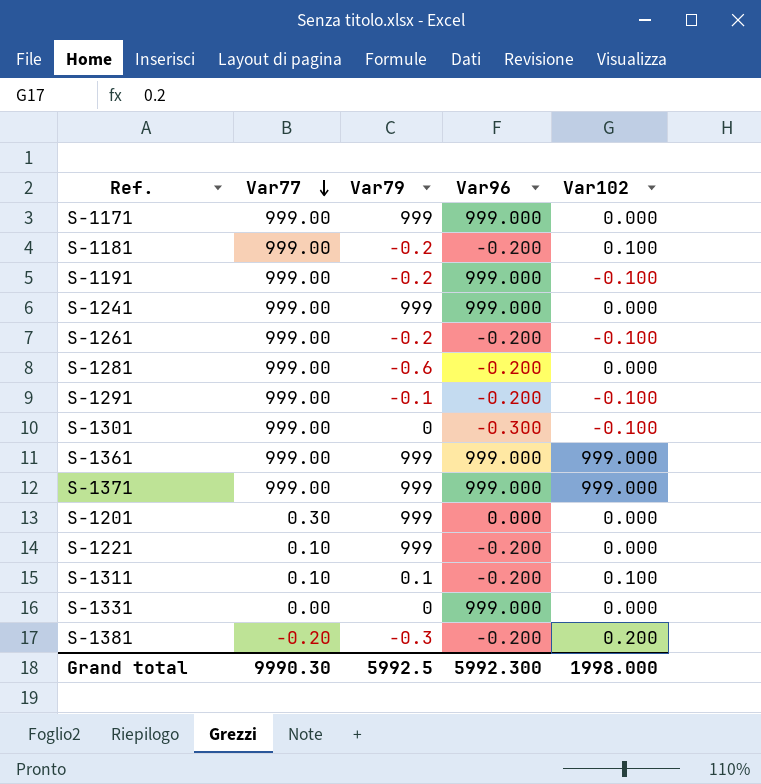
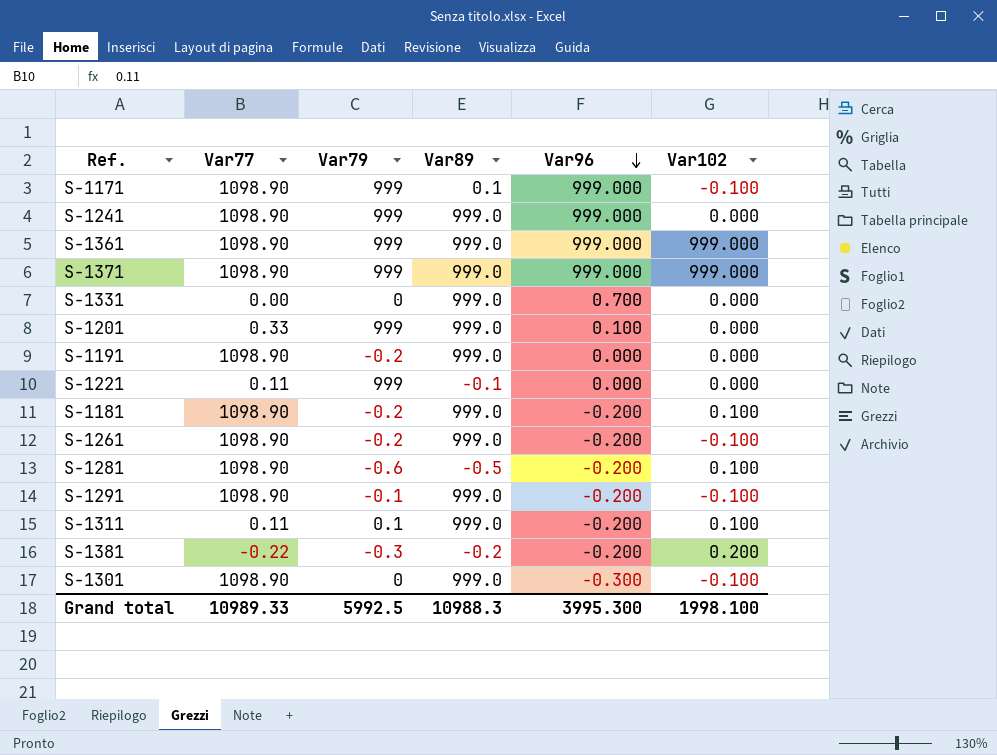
row order: Var77 descending -> Var96 descending
column Var89 | position: none -> 4
S-1171 | Var77: 999.00 -> 1098.90
S-1171 | Var102: 0.000 -> -0.100
S-1241 | Var77: 999.00 -> 1098.90
S-1361 | Var77: 999.00 -> 1098.90
S-1371 | Var77: 999.00 -> 1098.90
S-1331 | Var96: 999.000 -> 0.700
S-1201 | Var77: 0.30 -> 0.33
S-1201 | Var96: 0.000 -> 0.100
S-1191 | Var77: 999.00 -> 1098.90
S-1191 | Var96: 999.000 -> 0.000
S-1191 | Var102: -0.100 -> 0.000
S-1221 | Var77: 0.10 -> 0.11
S-1221 | Var96: -0.200 -> 0.000
S-1181 | Var77: 999.00 -> 1098.90
S-1261 | Var77: 999.00 -> 1098.90
S-1281 | Var77: 999.00 -> 1098.90
S-1281 | Var102: 0.000 -> 0.100
S-1291 | Var77: 999.00 -> 1098.90
S-1311 | Var77: 0.10 -> 0.11
S-1381 | Var77: -0.20 -> -0.22
S-1301 | Var77: 999.00 -> 1098.90
Grand total | Var77: 9990.30 -> 10989.33
Grand total | Var96: 5992.300 -> 3995.300
Grand total | Var102: 1998.000 -> 1998.100

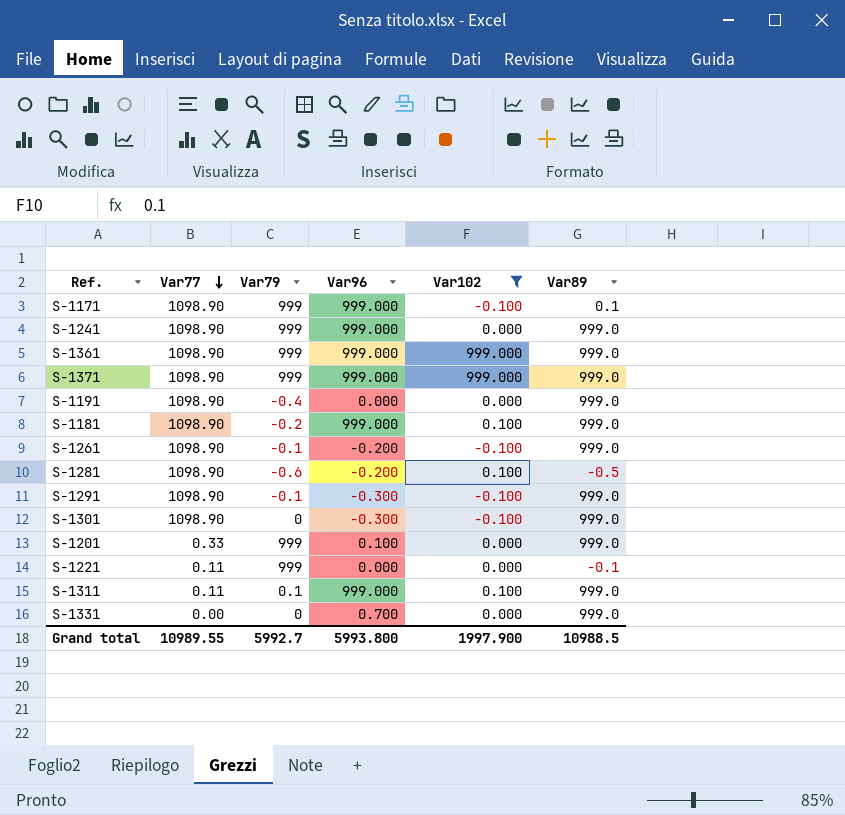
filter: none -> Var102 != 0.200
row order: Var96 descending -> Var77 descending
column Var89 | position: 4 -> 6
S-1191 | Var79: -0.2 -> -0.4
S-1181 | Var96: -0.200 -> 999.000
S-1261 | Var79: -0.2 -> -0.1
S-1291 | Var96: -0.200 -> -0.300
S-1311 | Var96: -0.200 -> 999.000
Grand total | Var77: 10989.33 -> 10989.55
Grand total | Var79: 5992.5 -> 5992.7
Grand total | Var96: 3995.300 -> 5993.800
Grand total | Var102: 1998.100 -> 1997.900
Grand total | Var89: 10988.3 -> 10988.5

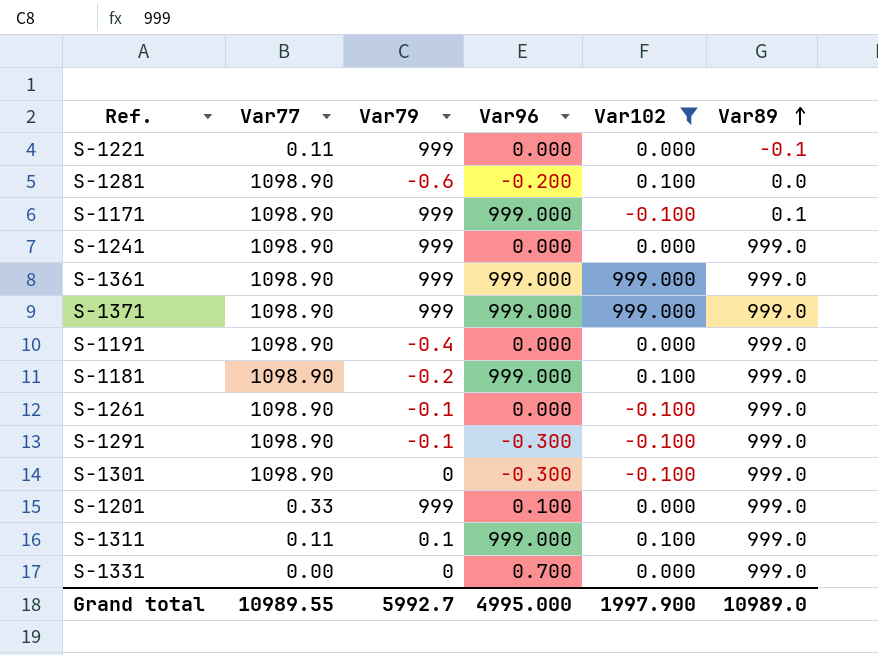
row order: Var77 descending -> Var89 ascending
S-1281 | Var89: -0.5 -> 0.0
S-1241 | Var96: 999.000 -> 0.000
S-1261 | Var96: -0.200 -> 0.000
Grand total | Var96: 5993.800 -> 4995.000
Grand total | Var89: 10988.5 -> 10989.0

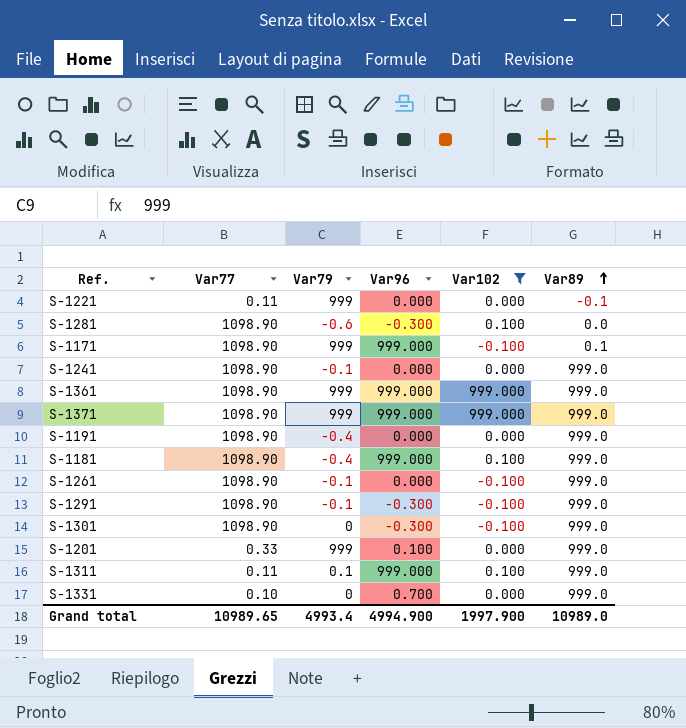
S-1281 | Var96: -0.200 -> -0.300
S-1241 | Var79: 999 -> -0.1
S-1181 | Var79: -0.2 -> -0.4
S-1331 | Var77: 0.00 -> 0.10
Grand total | Var77: 10989.55 -> 10989.65
Grand total | Var79: 5992.7 -> 4993.4
Grand total | Var96: 4995.000 -> 4994.900

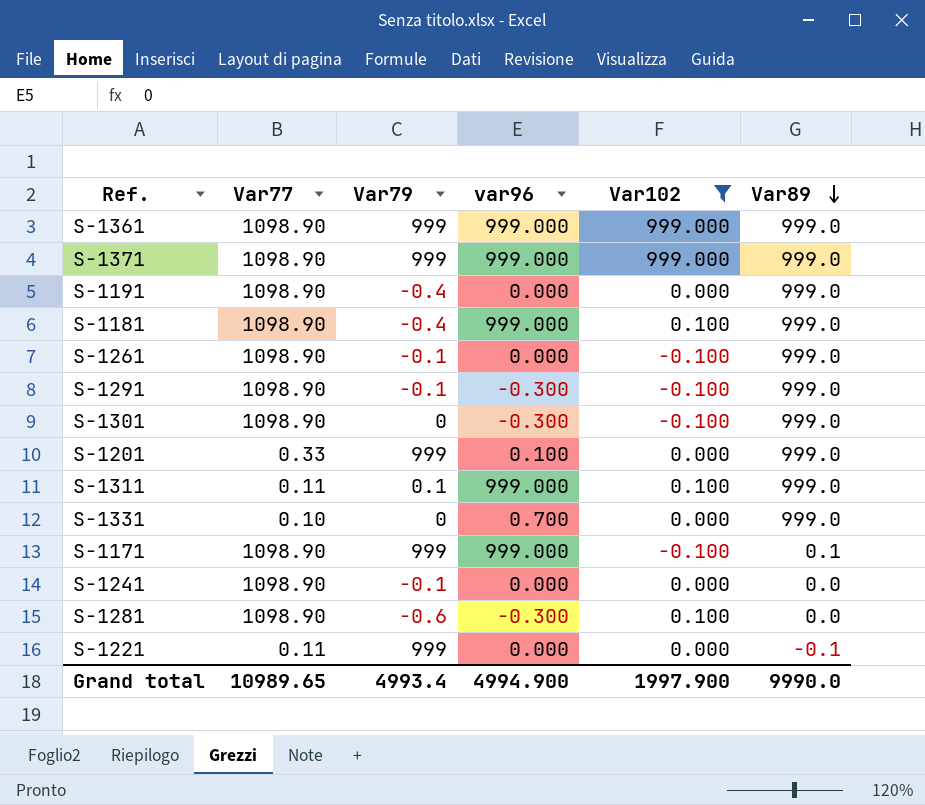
row order: Var89 ascending -> Var89 descending
column name: Var96 -> var96
S-1241 | Var89: 999.0 -> 0.0
Grand total | Var89: 10989.0 -> 9990.0

